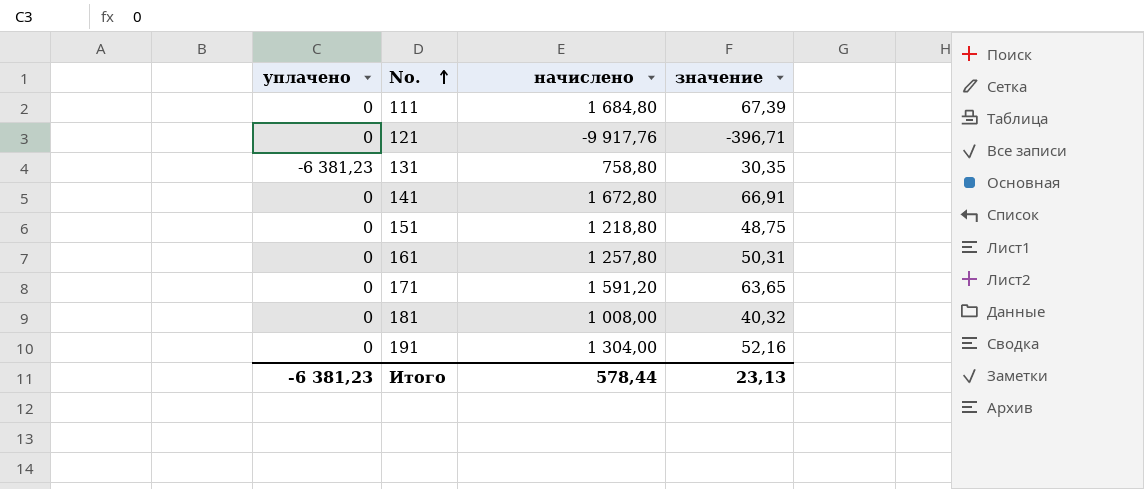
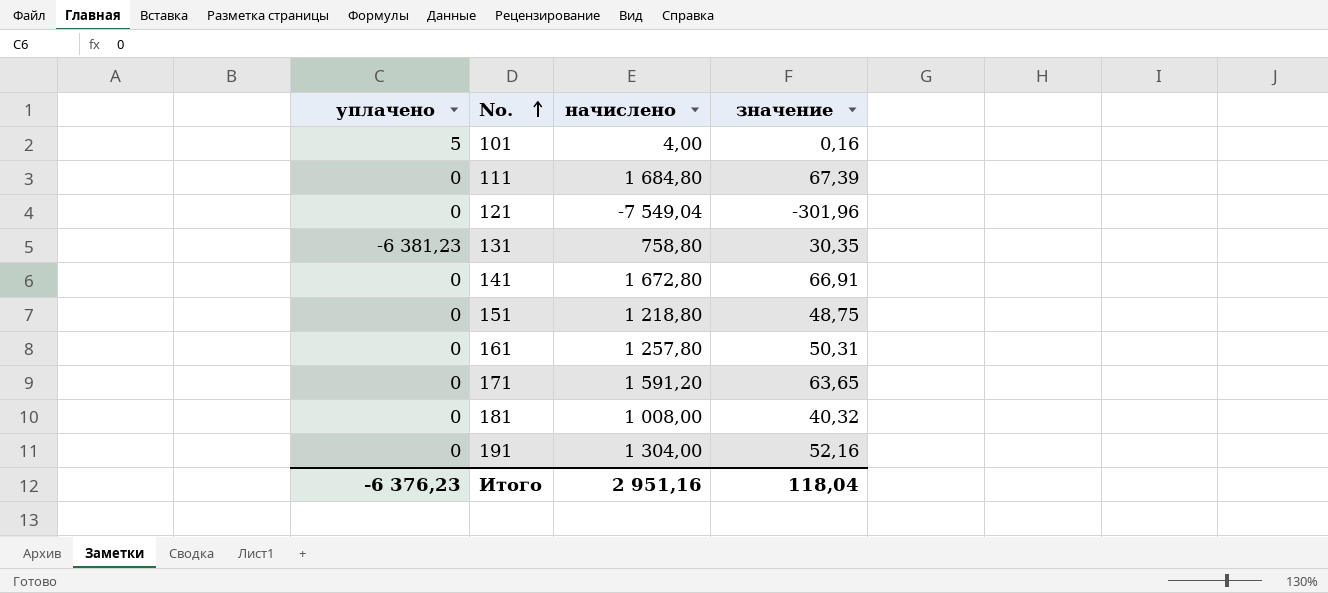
row 101: none -> 5 | 4,00 | 0,16
121 | начислено: -9 917,76 -> -7 549,04
121 | значение: -396,71 -> -301,96
Итого | уплачено: -6 381,23 -> -6 376,23
Итого | начислено: 578,44 -> 2 951,16
Итого | значение: 23,13 -> 118,04

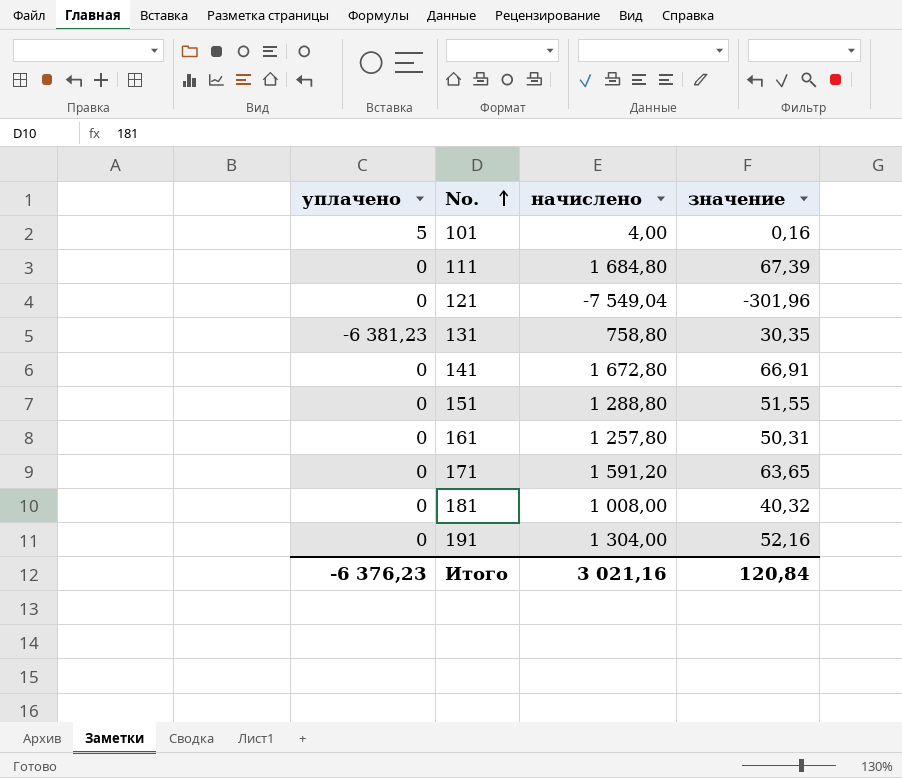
151 | начислено: 1 218,80 -> 1 288,80
151 | значение: 48,75 -> 51,55
Итого | начислено: 2 951,16 -> 3 021,16
Итого | значение: 118,04 -> 120,84

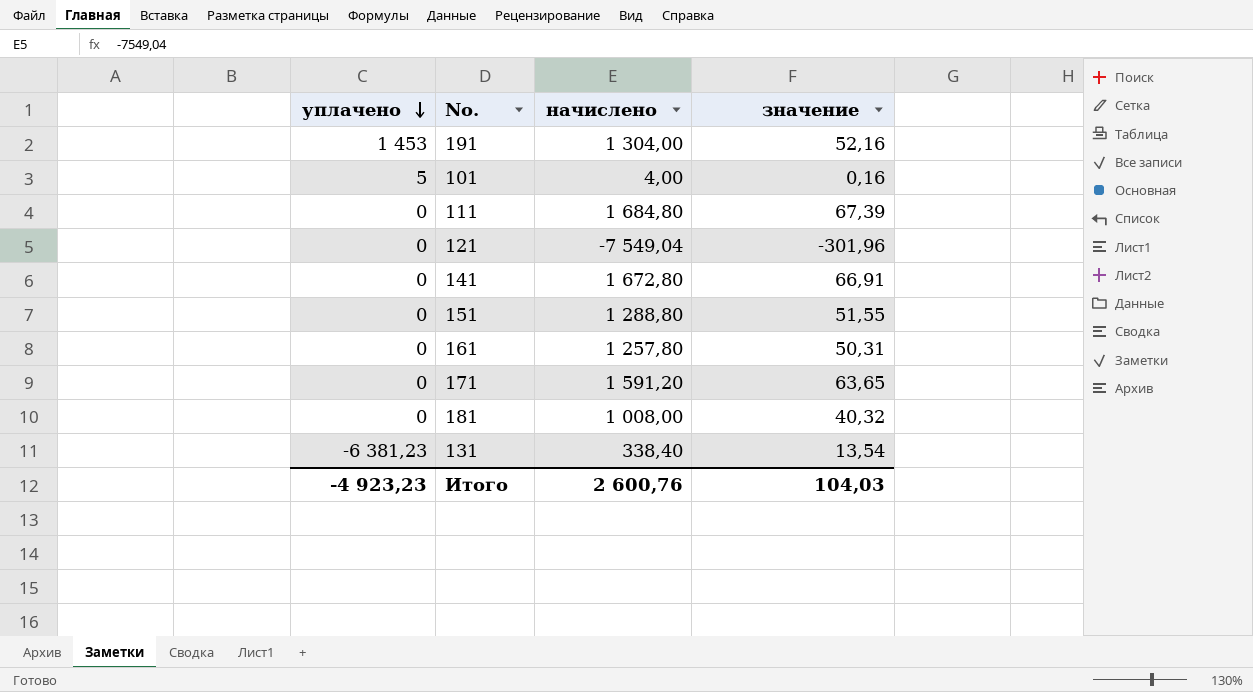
row order: No. ascending -> уплачено descending
191 | уплачено: 0 -> 1 453
131 | начислено: 758,80 -> 338,40
131 | значение: 30,35 -> 13,54
Итого | уплачено: -6 376,23 -> -4 923,23
Итого | начислено: 3 021,16 -> 2 600,76
Итого | значение: 120,84 -> 104,03

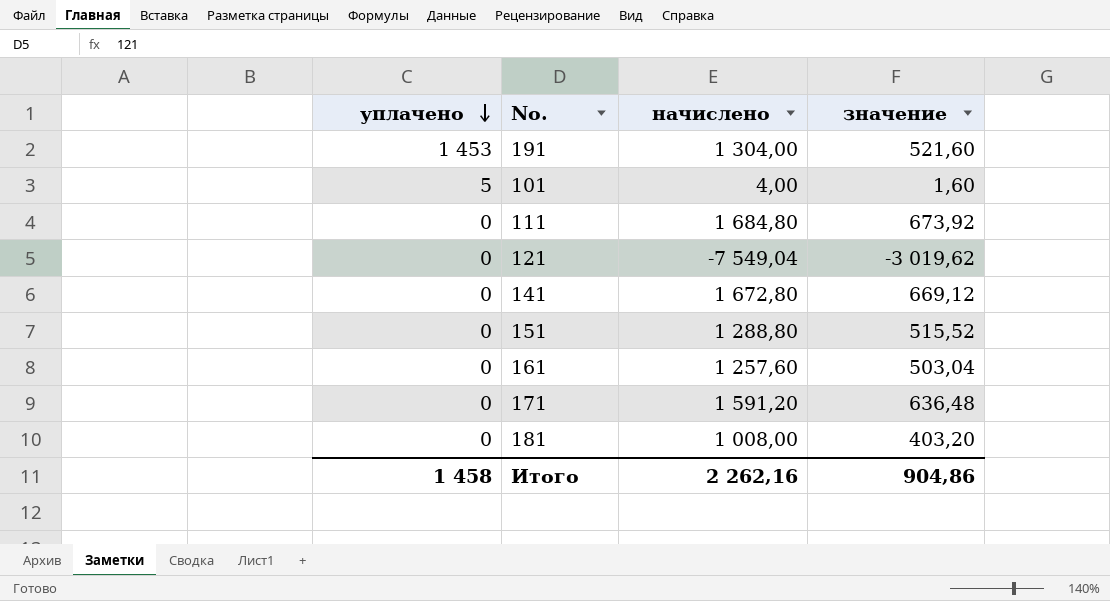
column значение | formula: [начислено] * 0,04 -> [начислено] * 0,4
row 131: -6 381,23 | 338,40 | 13,54 -> none
161 | начислено: 1 257,80 -> 1 257,60
Итого | уплачено: -4 923,23 -> 1 458
Итого | начислено: 2 600,76 -> 2 262,16
Итого | значение: 104,03 -> 904,86

